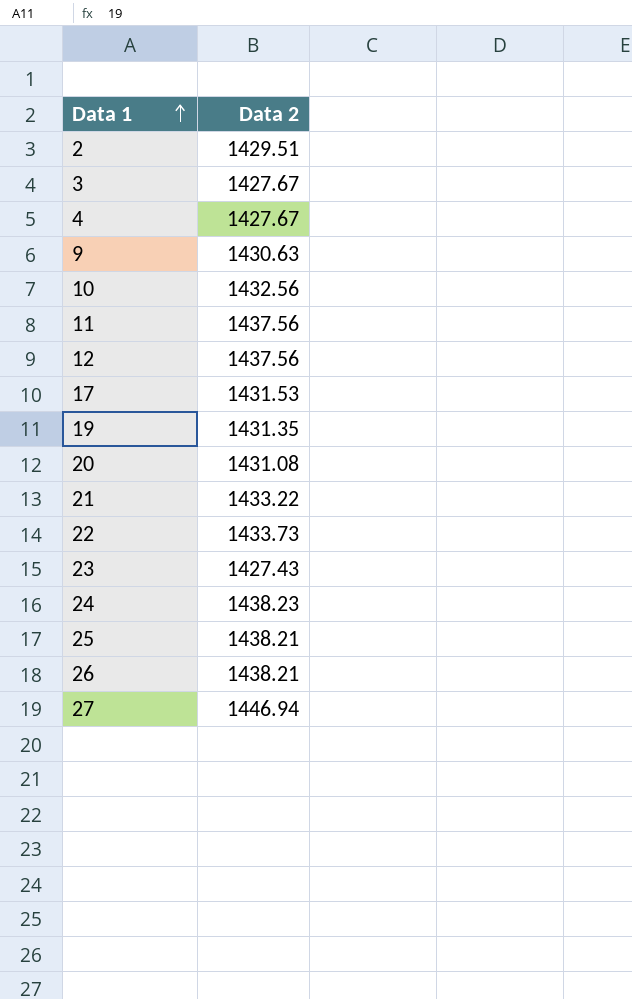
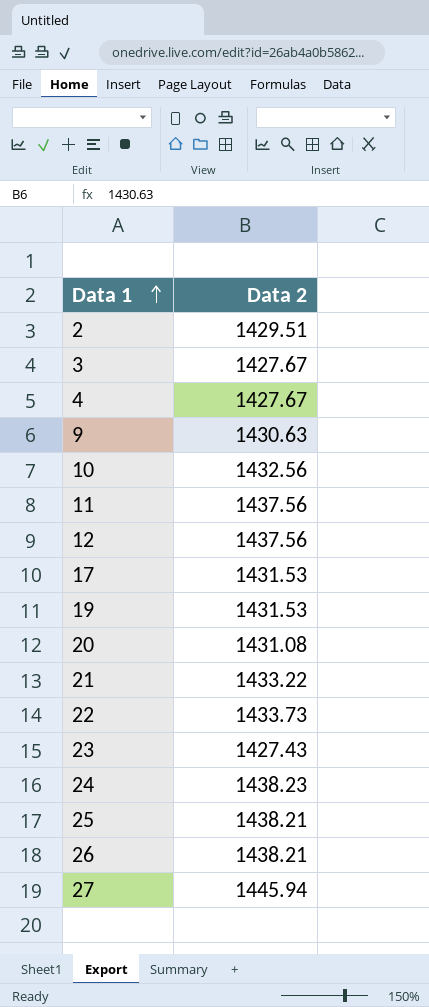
19 | Data 2: 1431.35 -> 1431.53
27 | Data 2: 1446.94 -> 1445.94

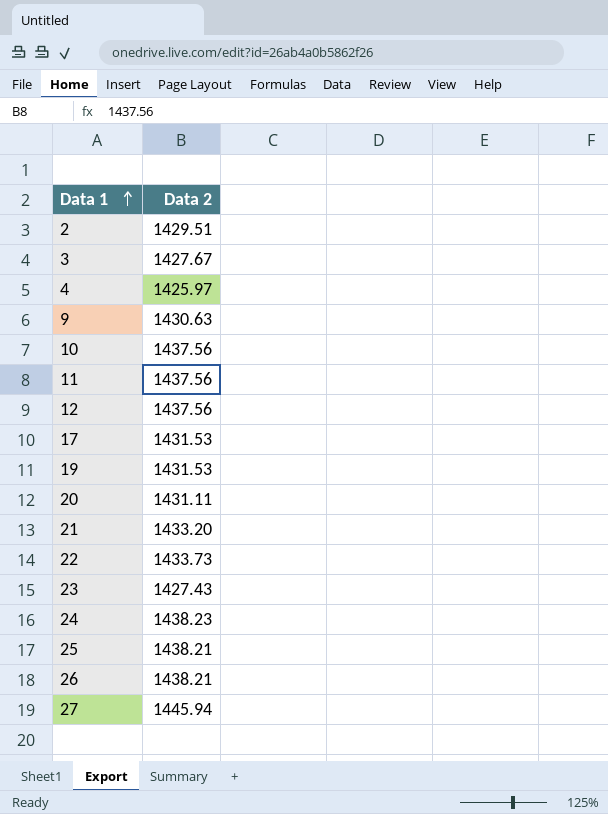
4 | Data 2: 1427.67 -> 1425.97
10 | Data 2: 1432.56 -> 1437.56
20 | Data 2: 1431.08 -> 1431.11
21 | Data 2: 1433.22 -> 1433.20

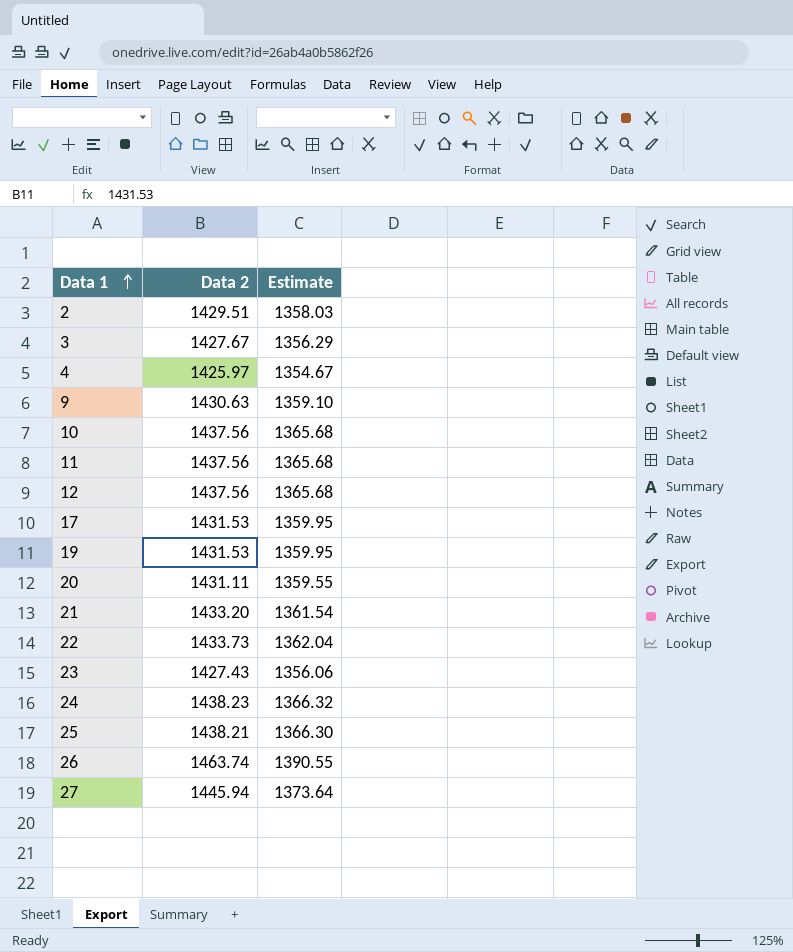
column Estimate | formula: none -> [Data 2] * 0.95
26 | Data 2: 1438.21 -> 1463.74

